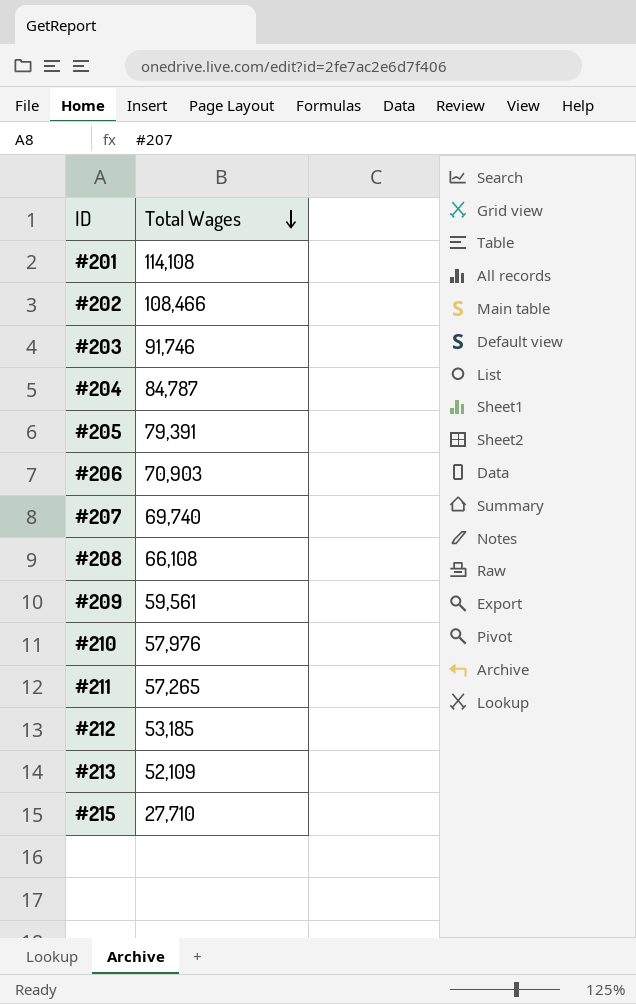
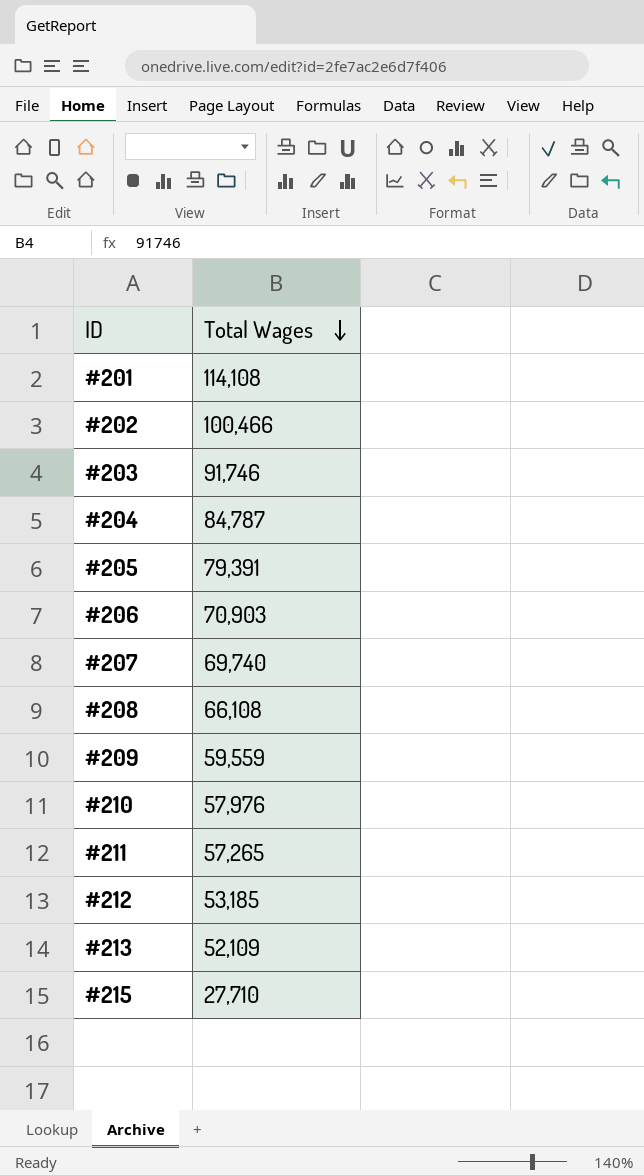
#202 | Total Wages: 108,466 -> 100,466
#209 | Total Wages: 59,561 -> 59,559

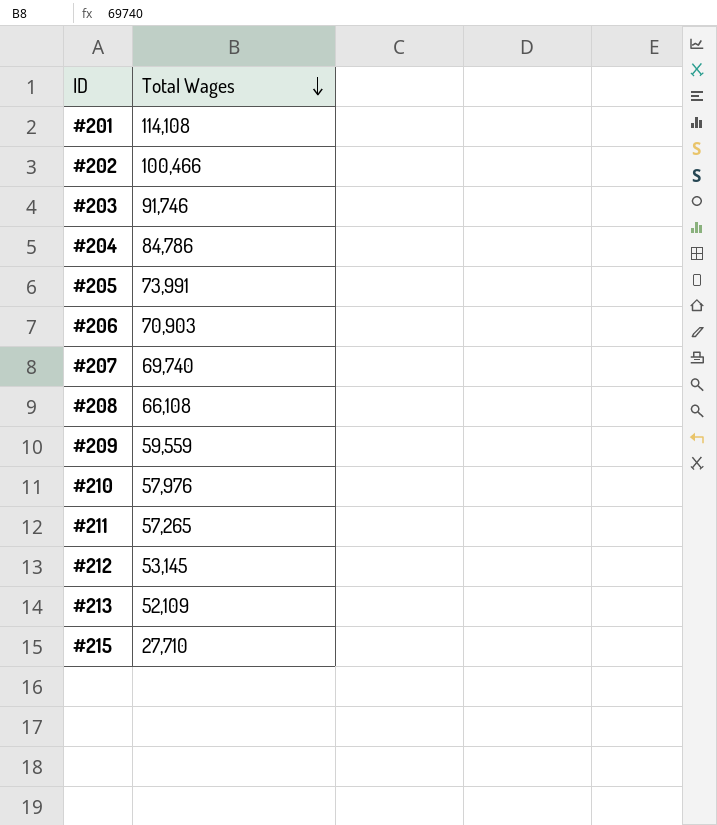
#204 | Total Wages: 84,787 -> 84,786
#205 | Total Wages: 79,391 -> 73,991
#212 | Total Wages: 53,185 -> 53,145

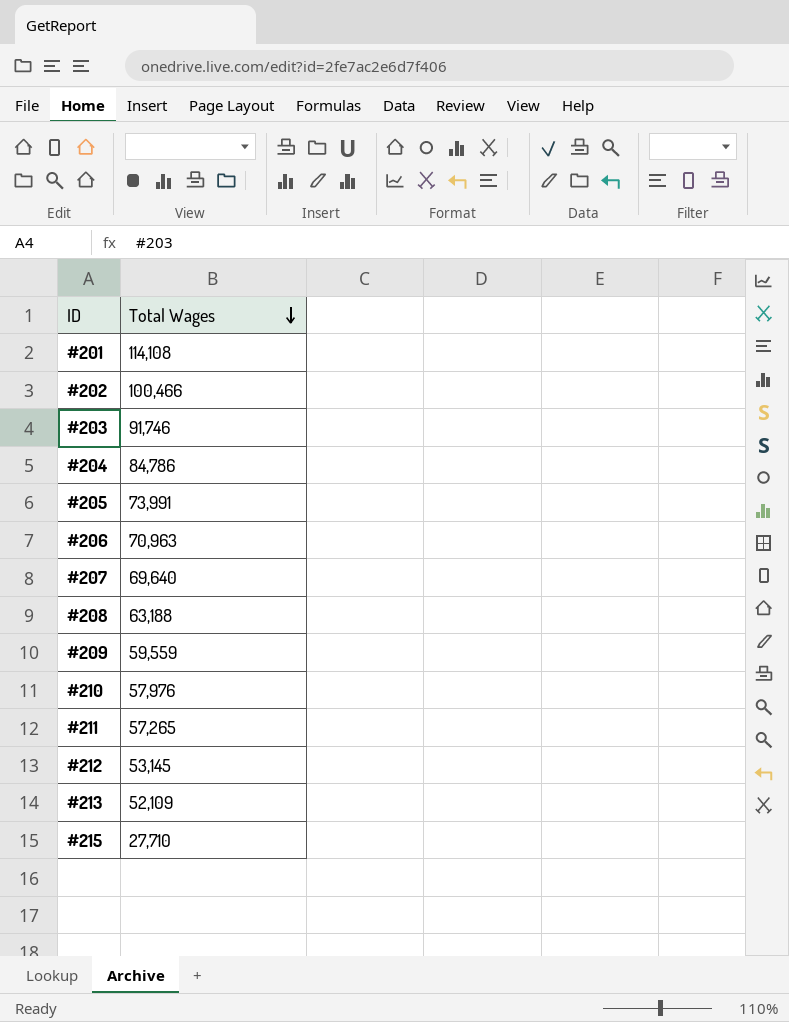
#206 | Total Wages: 70,903 -> 70,963
#207 | Total Wages: 69,740 -> 69,640
#208 | Total Wages: 66,108 -> 63,188

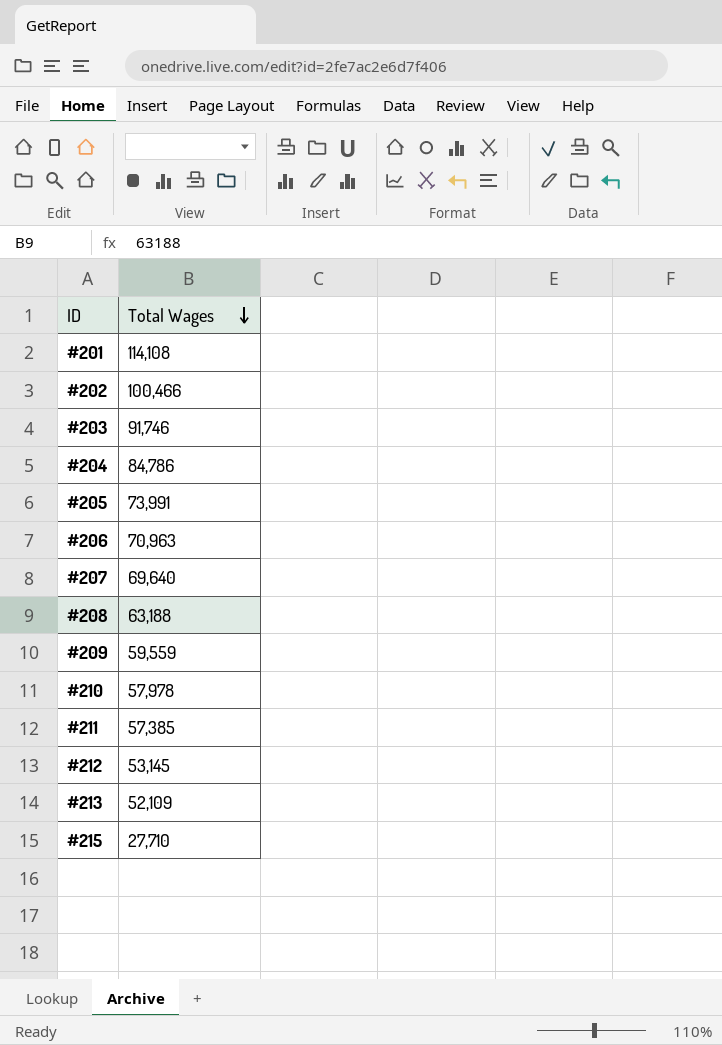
#210 | Total Wages: 57,976 -> 57,978
#211 | Total Wages: 57,265 -> 57,385

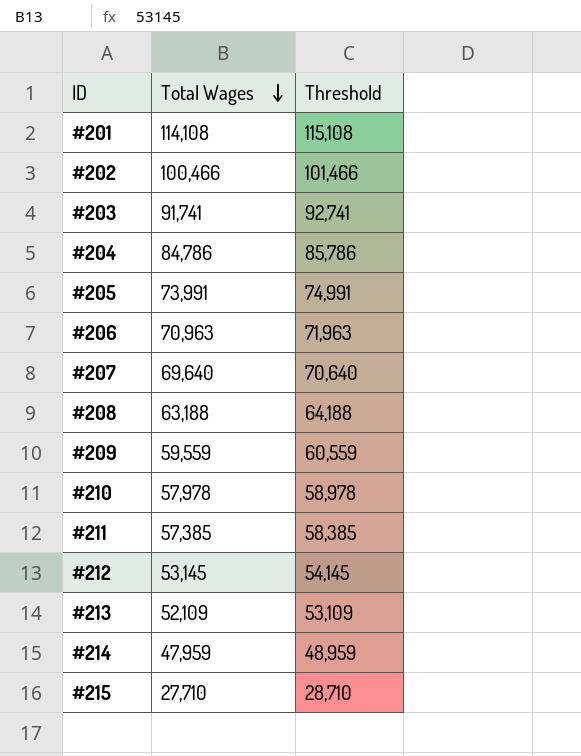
column Threshold | formula: none -> [Total Wages] + 1000
#203 | Total Wages: 91,746 -> 91,741
row #214: none -> 47,959 | 48,959

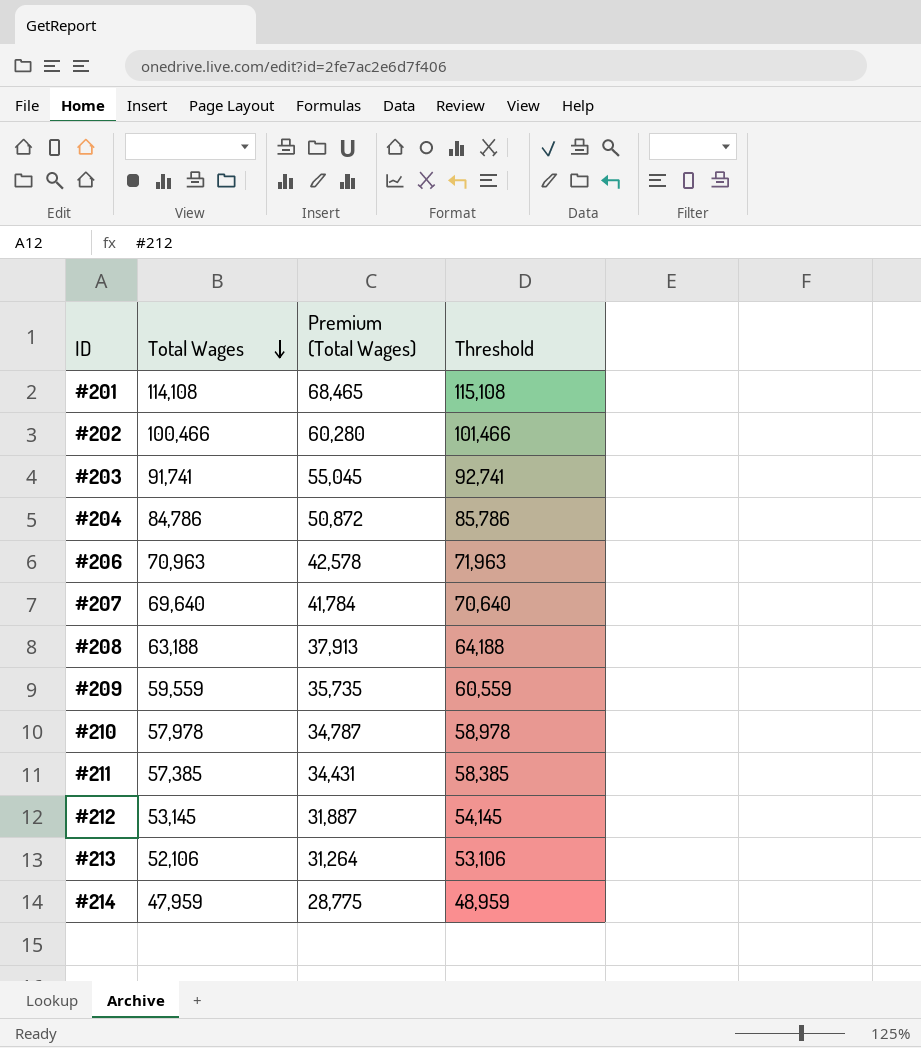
column Premium (Total Wages) | formula: none -> [Total Wages] * 0.6
row #205: 73,991 | 74,991 -> none
row #215: 27,710 | 28,710 -> none
#213 | Total Wages: 52,109 -> 52,106
#213 | Threshold: 53,109 -> 53,106

